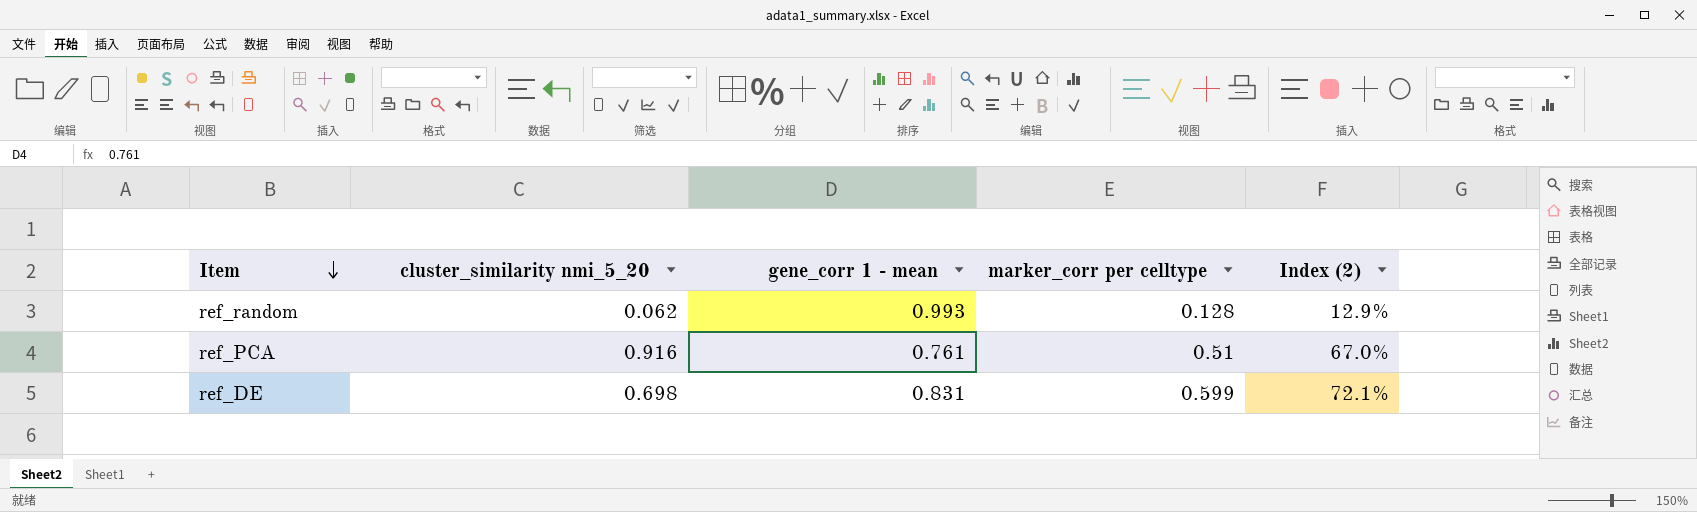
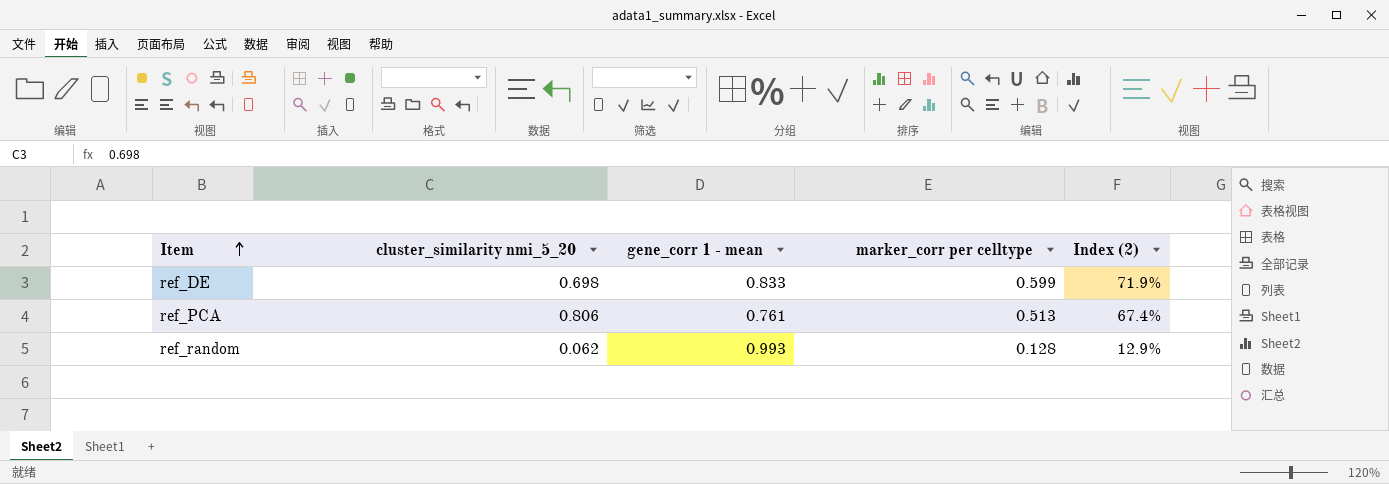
row order: Item descending -> Item ascending
ref_DE | gene_corr 1 - mean: 0.831 -> 0.833
ref_DE | Index (2): 72.1% -> 71.9%
ref_PCA | cluster_similarity nmi_5_20: 0.916 -> 0.806
ref_PCA | marker_corr per celltype: 0.51 -> 0.513
ref_PCA | Index (2): 67.0% -> 67.4%

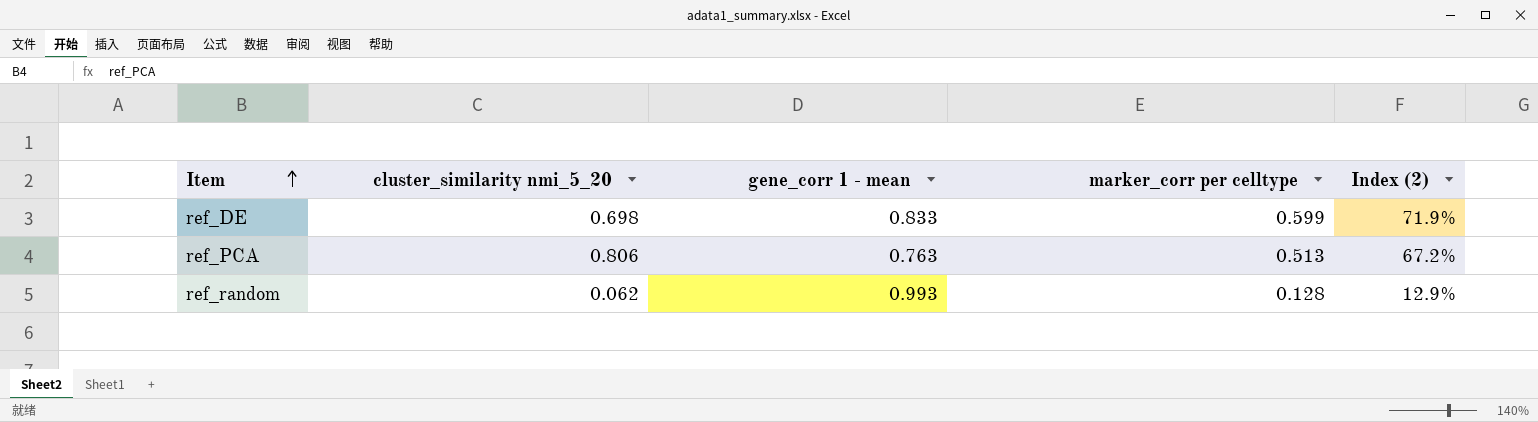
ref_PCA | gene_corr 1 - mean: 0.761 -> 0.763
ref_PCA | Index (2): 67.4% -> 67.2%

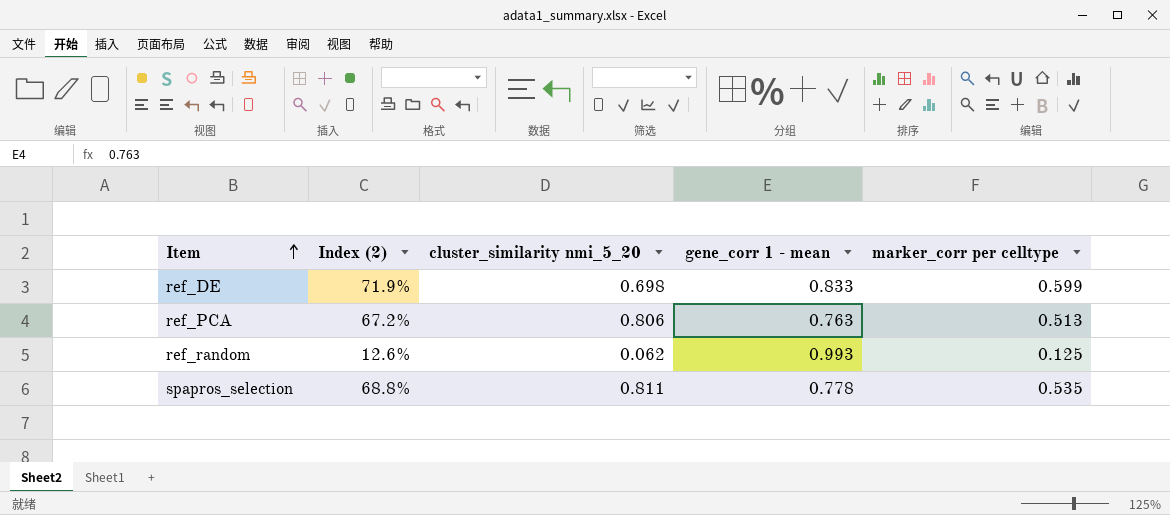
column Index (2) | position: 5 -> 2
ref_random | Index (2): 12.9% -> 12.6%
ref_random | marker_corr per celltype: 0.128 -> 0.125
row spapros_selection: none -> 68.8% | 0.811 | 0.778 | 0.535

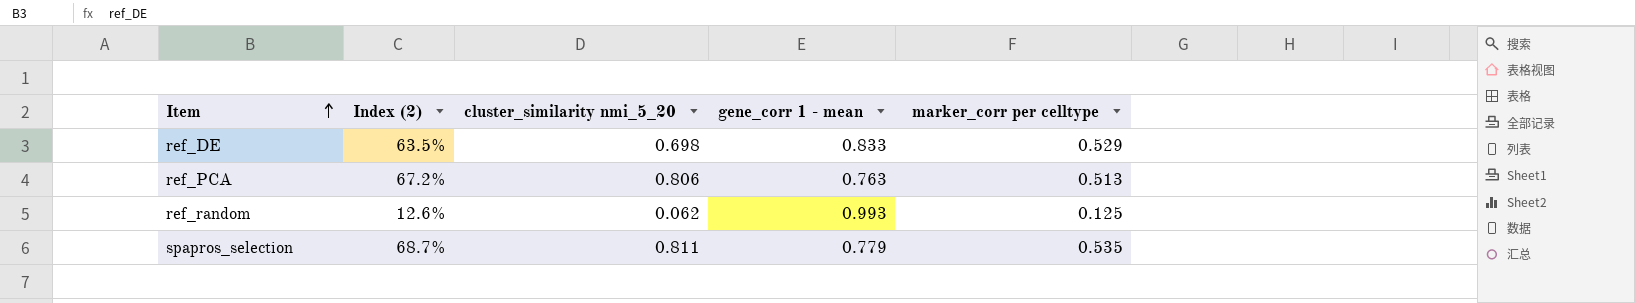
ref_DE | Index (2): 71.9% -> 63.5%
ref_DE | marker_corr per celltype: 0.599 -> 0.529
spapros_selection | Index (2): 68.8% -> 68.7%
spapros_selection | gene_corr 1 - mean: 0.778 -> 0.779

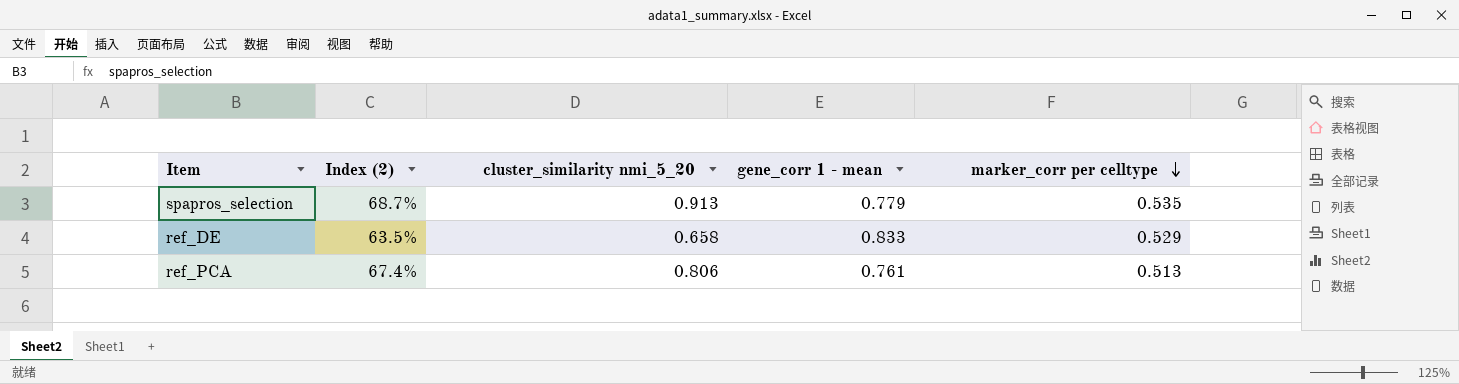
row order: Item ascending -> marker_corr per celltype descending
row ref_random: 12.6% | 0.062 | 0.993 | 0.125 -> none
spapros_selection | cluster_similarity nmi_5_20: 0.811 -> 0.913
ref_DE | cluster_similarity nmi_5_20: 0.698 -> 0.658
ref_PCA | Index (2): 67.2% -> 67.4%
ref_PCA | gene_corr 1 - mean: 0.763 -> 0.761

